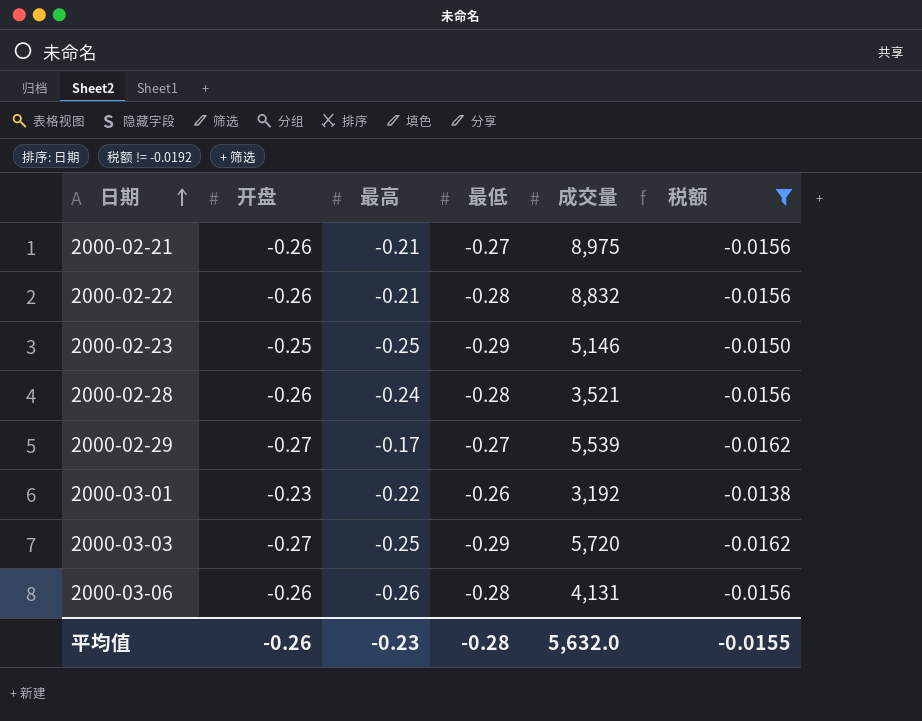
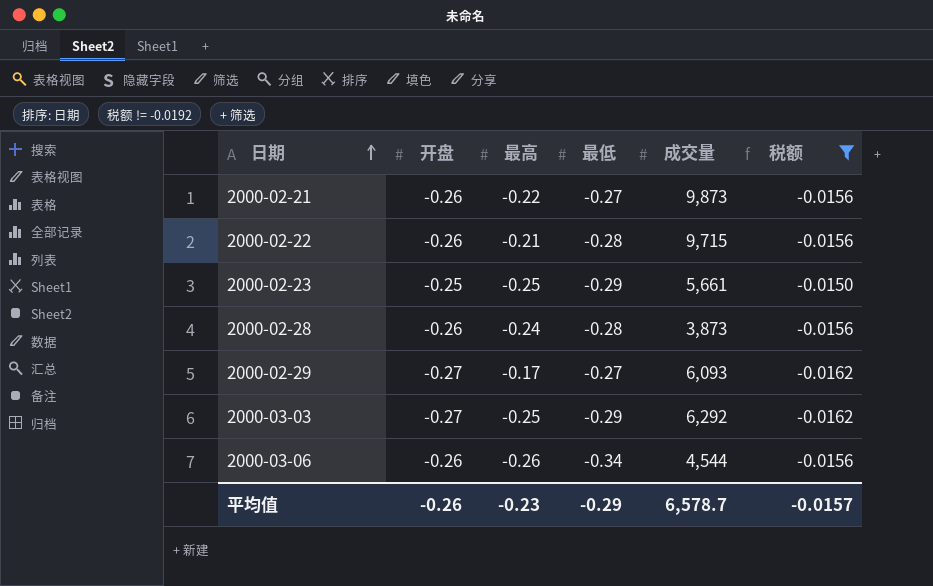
row 2000-03-01: -0.23 | -0.22 | -0.26 | 3,192 | -0.0138 -> none
2000-02-21 | 最高: -0.21 -> -0.22
2000-02-21 | 成交量: 8,975 -> 9,873
2000-02-22 | 成交量: 8,832 -> 9,715
2000-02-23 | 成交量: 5,146 -> 5,661
2000-02-28 | 成交量: 3,521 -> 3,873
2000-02-29 | 成交量: 5,539 -> 6,093
2000-03-03 | 成交量: 5,720 -> 6,292
2000-03-06 | 最低: -0.28 -> -0.34
2000-03-06 | 成交量: 4,131 -> 4,544
平均值 | 最低: -0.28 -> -0.29
平均值 | 成交量: 5,632.0 -> 6,578.7
平均值 | 税额: -0.0155 -> -0.0157

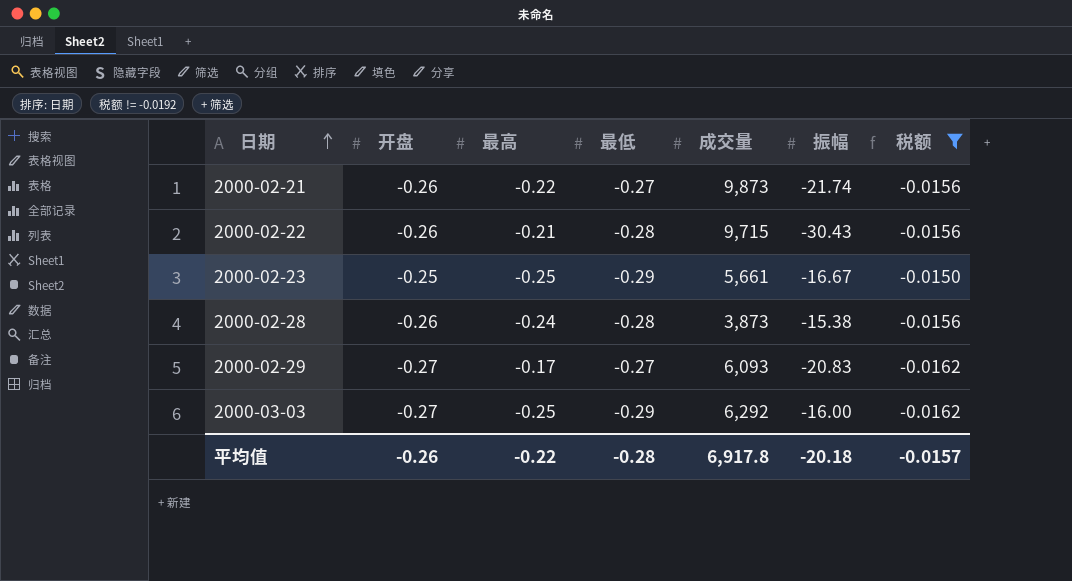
column 振幅 | position: none -> 6
row 2000-03-06: -0.26 | -0.26 | -0.34 | 4,544 | -0.0156 -> none
平均值 | 最高: -0.23 -> -0.22
平均值 | 最低: -0.29 -> -0.28
平均值 | 成交量: 6,578.7 -> 6,917.8

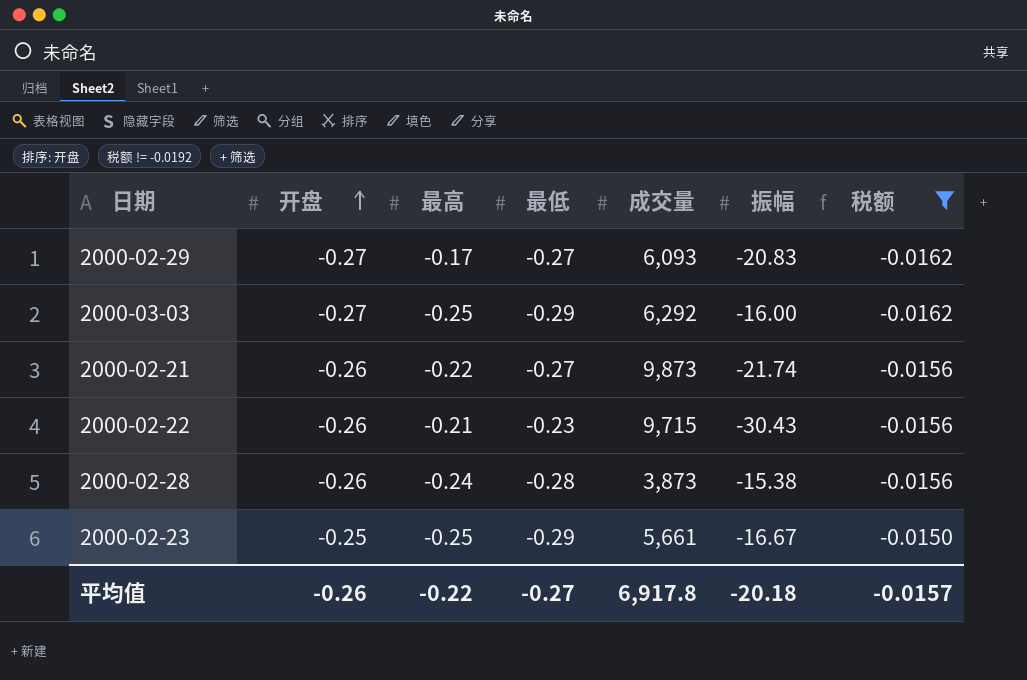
row order: 日期 ascending -> 开盘 ascending
2000-02-22 | 最低: -0.28 -> -0.23
平均值 | 最低: -0.28 -> -0.27

